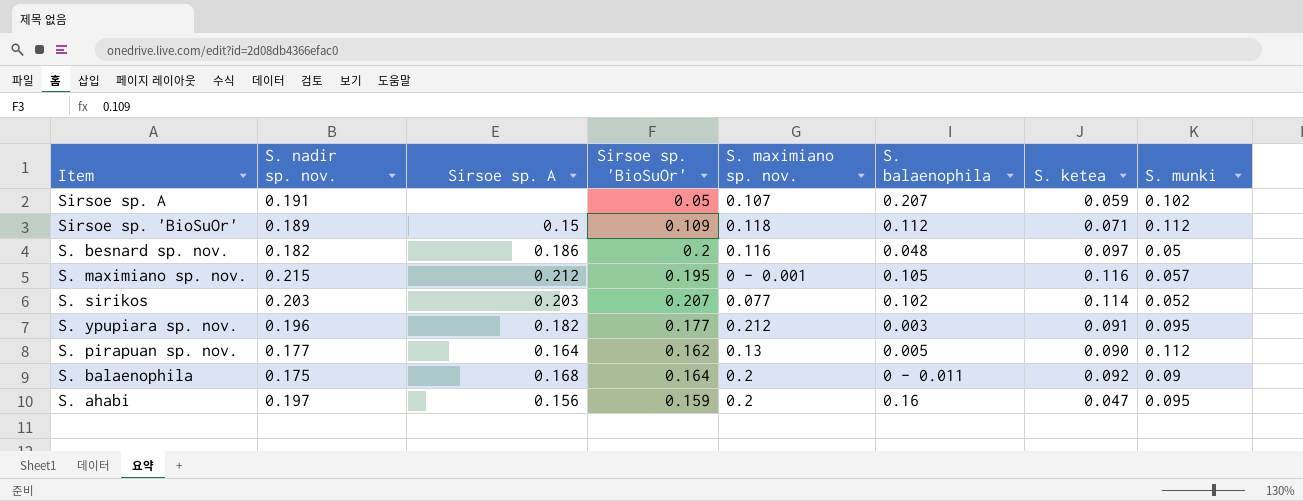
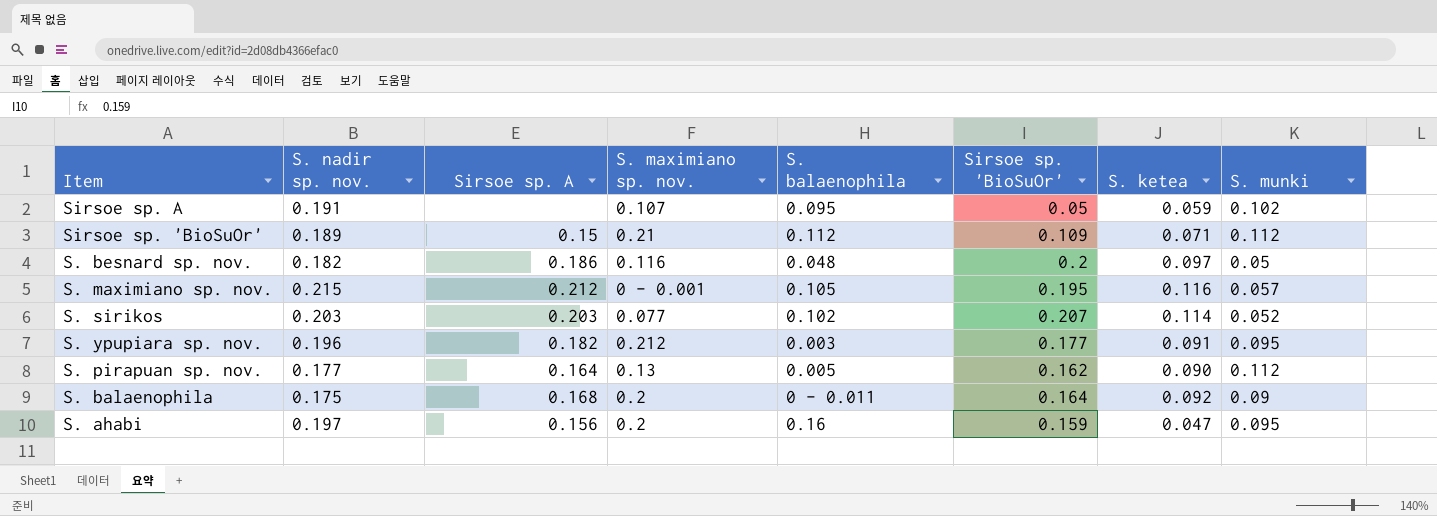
column Sirsoe sp. 'BioSuOr' | position: 4 -> 6
Sirsoe sp. A | S. balaenophila: 0.207 -> 0.095
Sirsoe sp. 'BioSuOr' | S. maximiano sp. nov.: 0.118 -> 0.21

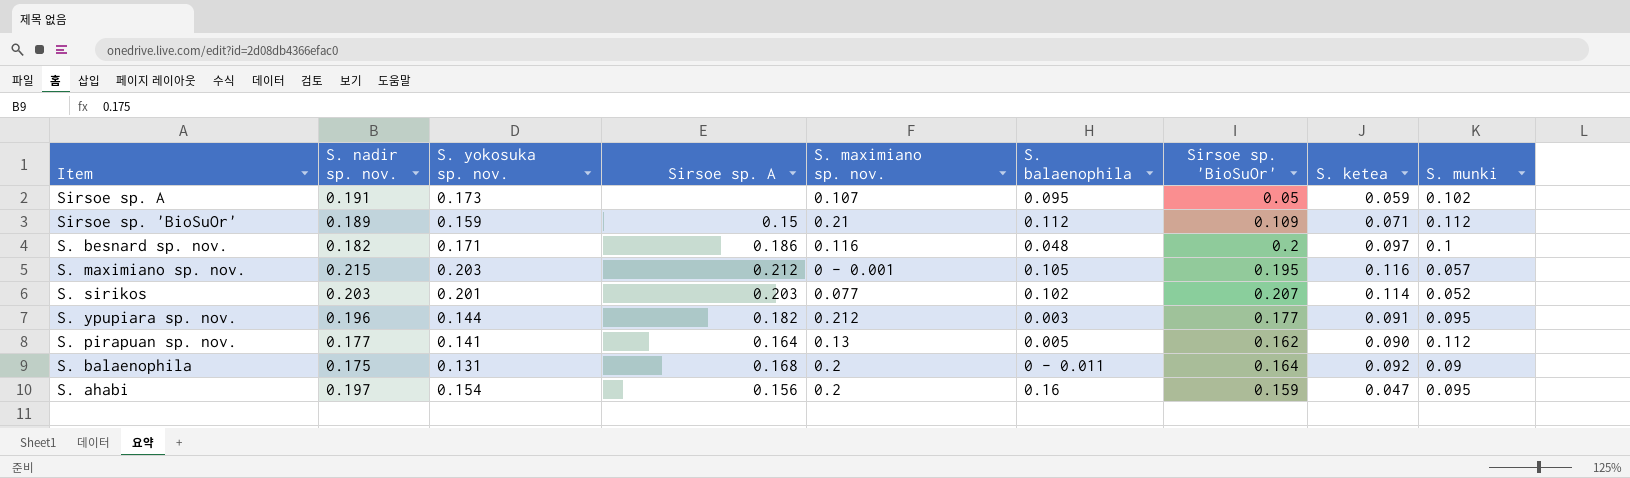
column S. yokosuka sp. nov. | position: none -> 3
S. besnard sp. nov. | S. munki: 0.05 -> 0.1

